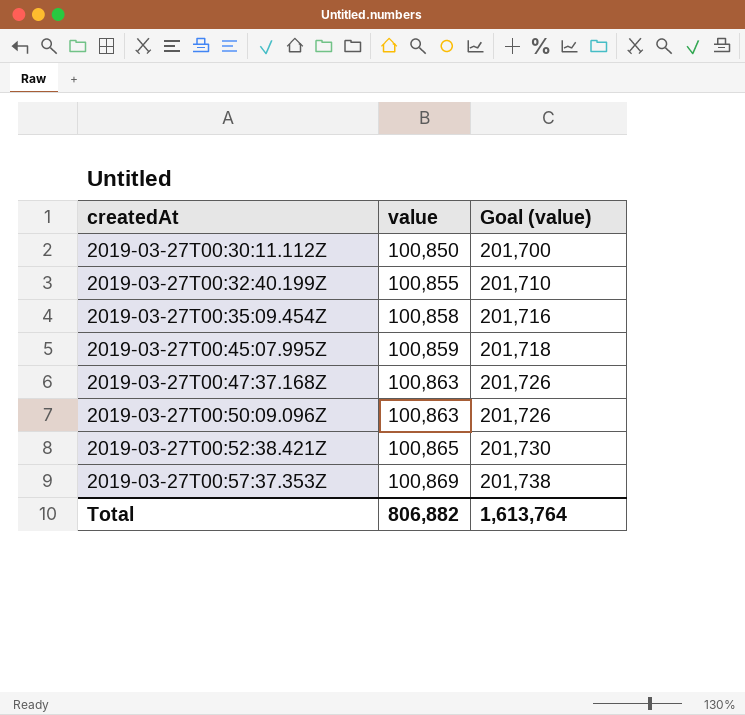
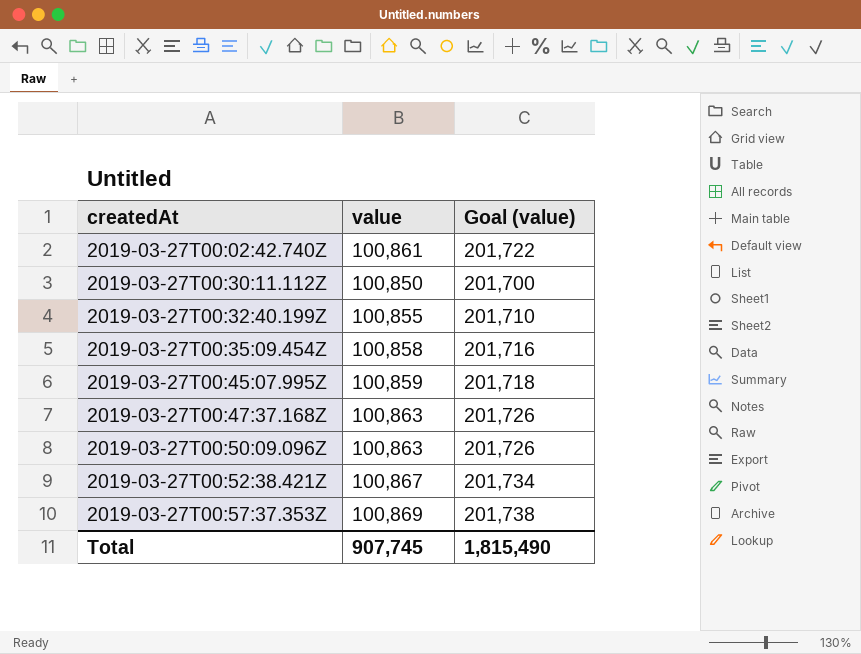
row 2019-03-27T00:02:42.740Z: none -> 100,861 | 201,722
2019-03-27T00:52:38.421Z | value: 100,865 -> 100,867
2019-03-27T00:52:38.421Z | Goal (value): 201,730 -> 201,734
Total | value: 806,882 -> 907,745
Total | Goal (value): 1,613,764 -> 1,815,490

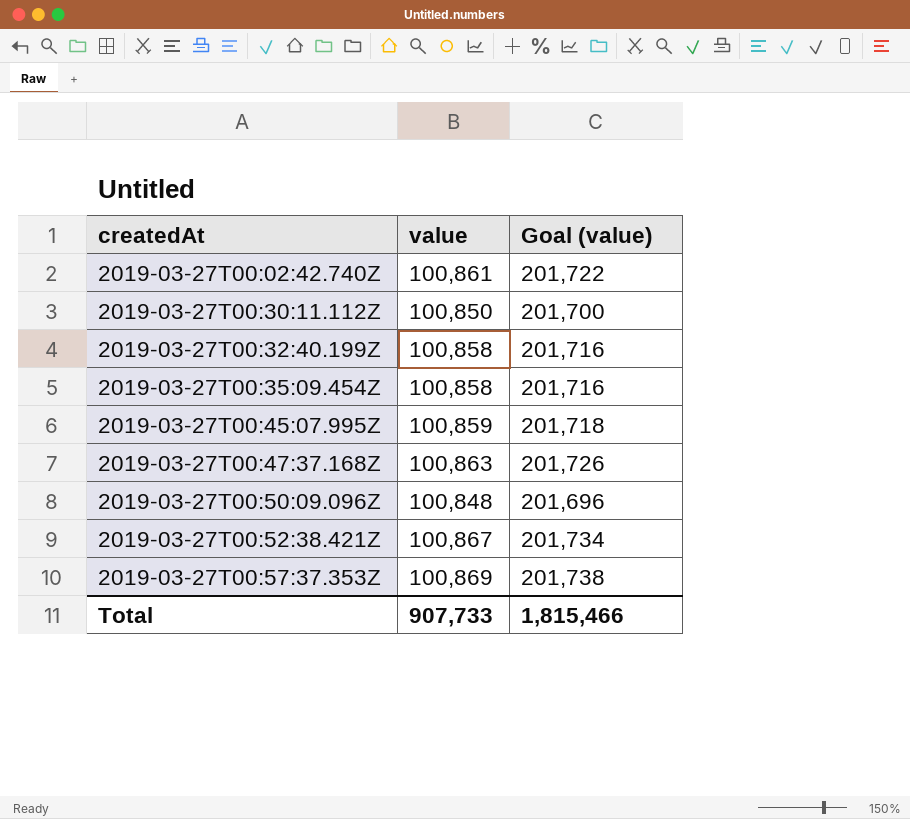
2019-03-27T00:32:40.199Z | value: 100,855 -> 100,858
2019-03-27T00:32:40.199Z | Goal (value): 201,710 -> 201,716
2019-03-27T00:50:09.096Z | value: 100,863 -> 100,848
2019-03-27T00:50:09.096Z | Goal (value): 201,726 -> 201,696
Total | value: 907,745 -> 907,733
Total | Goal (value): 1,815,490 -> 1,815,466

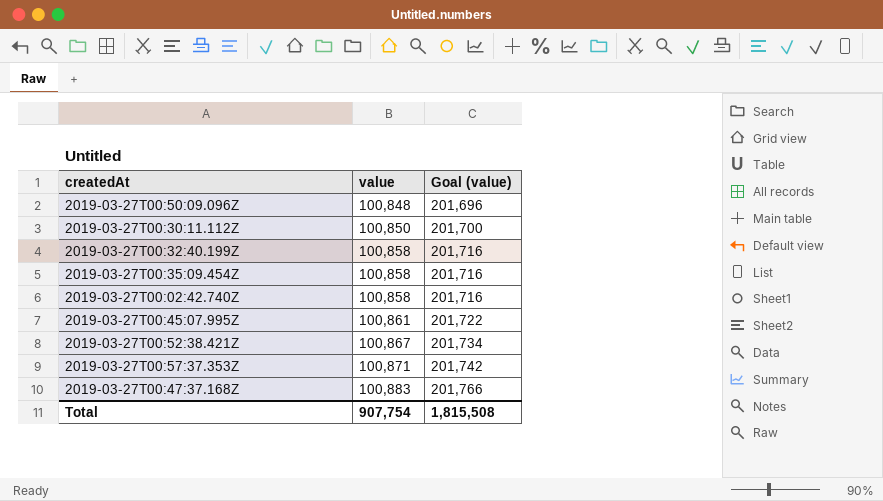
row order: createdAt ascending -> value ascending
2019-03-27T00:02:42.740Z | value: 100,861 -> 100,858
2019-03-27T00:02:42.740Z | Goal (value): 201,722 -> 201,716
2019-03-27T00:45:07.995Z | value: 100,859 -> 100,861
2019-03-27T00:45:07.995Z | Goal (value): 201,718 -> 201,722
2019-03-27T00:57:37.353Z | value: 100,869 -> 100,871
2019-03-27T00:57:37.353Z | Goal (value): 201,738 -> 201,742
2019-03-27T00:47:37.168Z | value: 100,863 -> 100,883
2019-03-27T00:47:37.168Z | Goal (value): 201,726 -> 201,766
Total | value: 907,733 -> 907,754
Total | Goal (value): 1,815,466 -> 1,815,508

